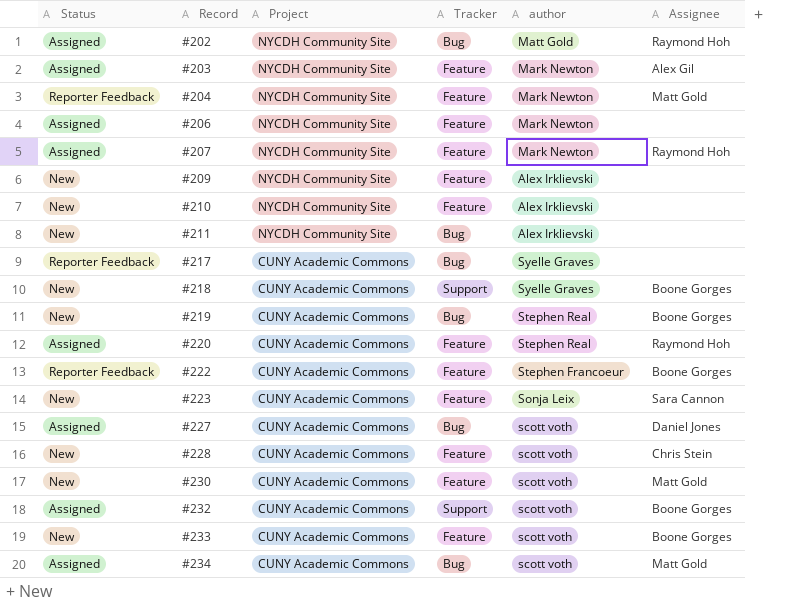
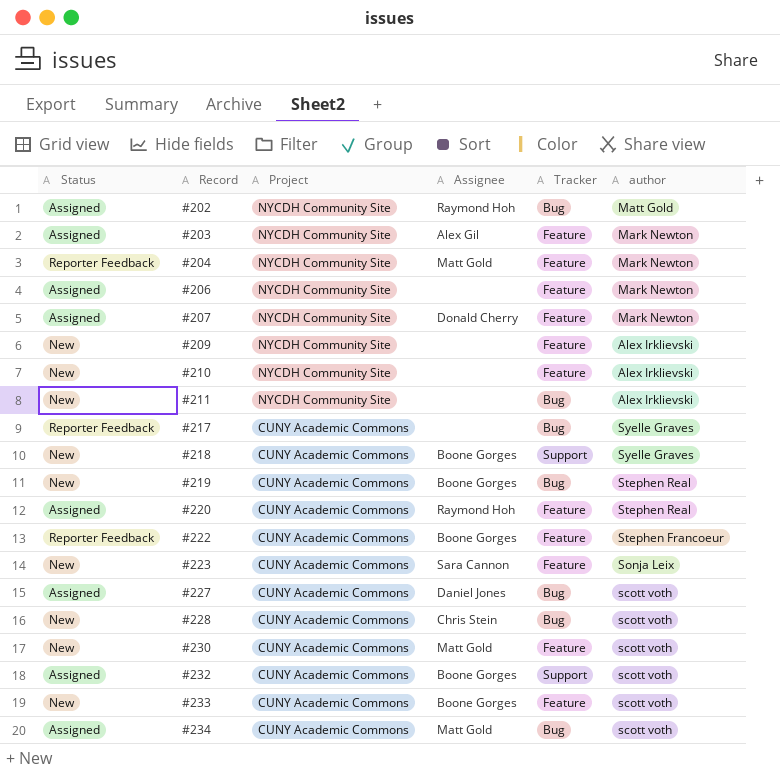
column Assignee | position: 6 -> 4
#207 | Assignee: Raymond Hoh -> Donald Cherry
#228 | Tracker: Feature -> Bug

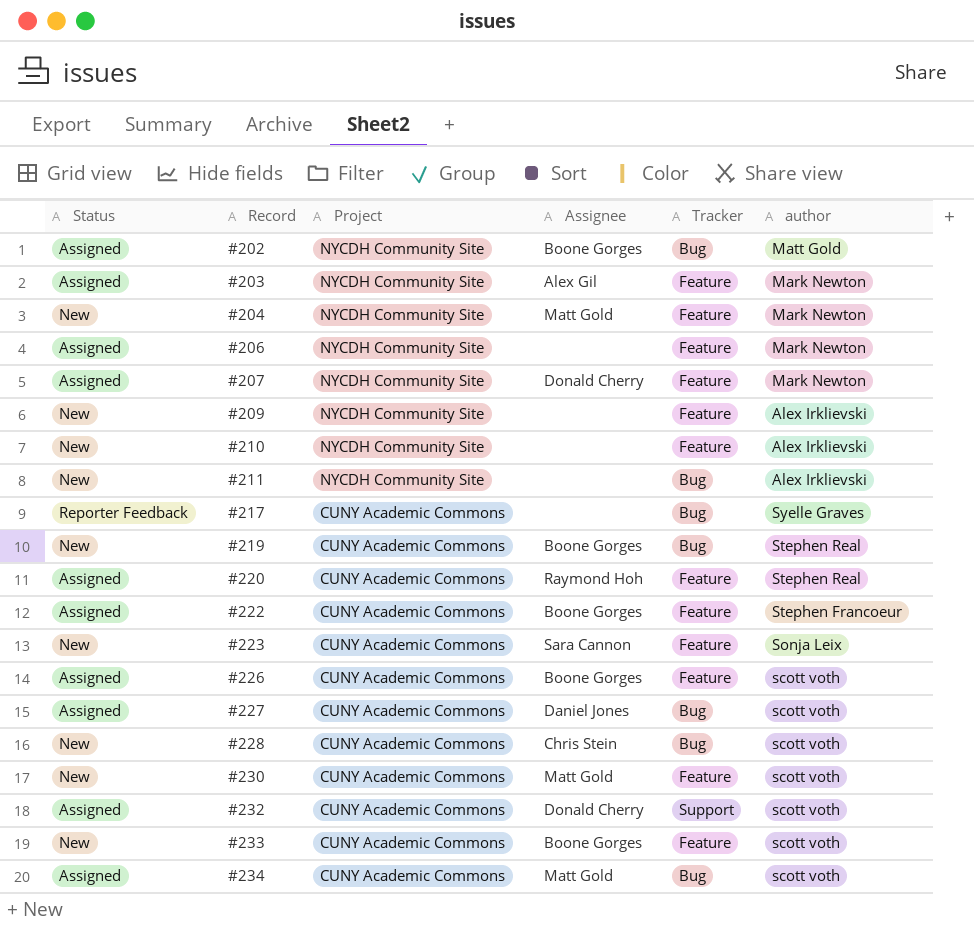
row #218: New | CUNY Academic Commons | Boone Gorges | Support | Syelle Graves -> none
#202 | Assignee: Raymond Hoh -> Boone Gorges
#204 | Status: Reporter Feedback -> New
#222 | Status: Reporter Feedback -> Assigned
row #226: none -> Assigned | CUNY Academic Commons | Boone Gorges | Feature | scott voth
#232 | Assignee: Boone Gorges -> Donald Cherry

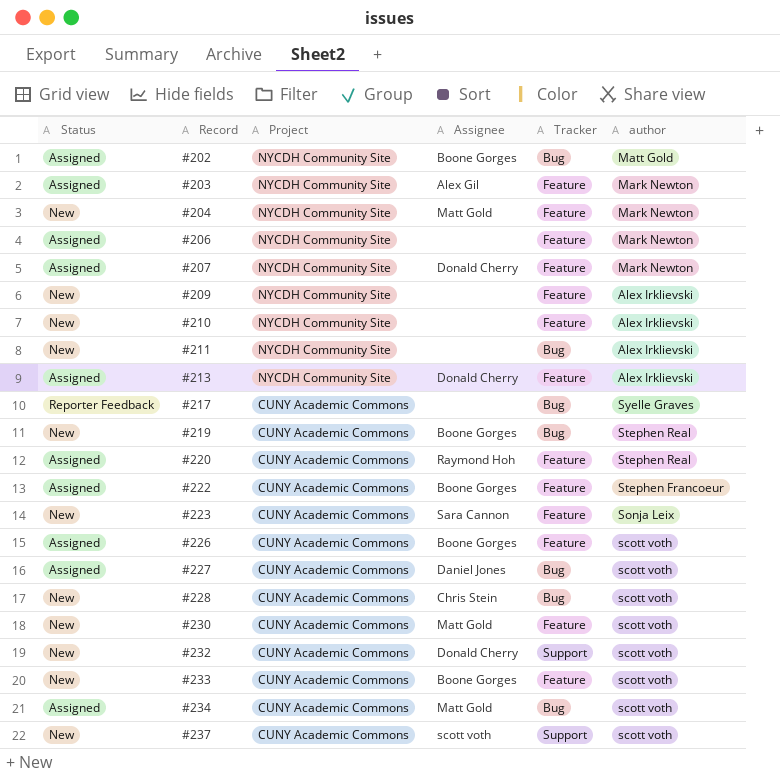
row #213: none -> Assigned | NYCDH Community Site | Donald Cherry | Feature | Alex Irklievski
#232 | Status: Assigned -> New
row #237: none -> New | CUNY Academic Commons | scott voth | Support | scott voth

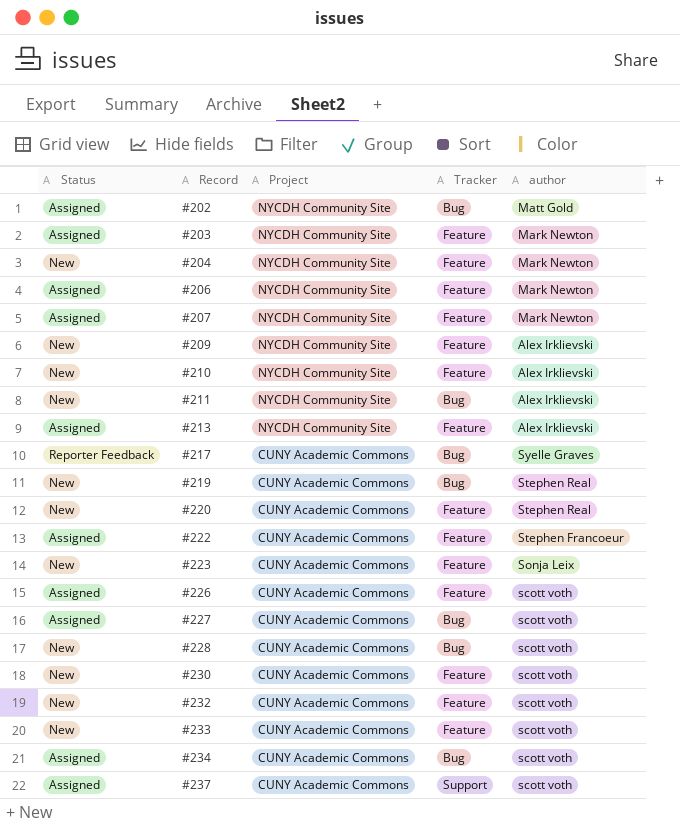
column Assignee | position: 4 -> none
#220 | Status: Assigned -> New
#232 | Tracker: Support -> Feature
#237 | Status: New -> Assigned

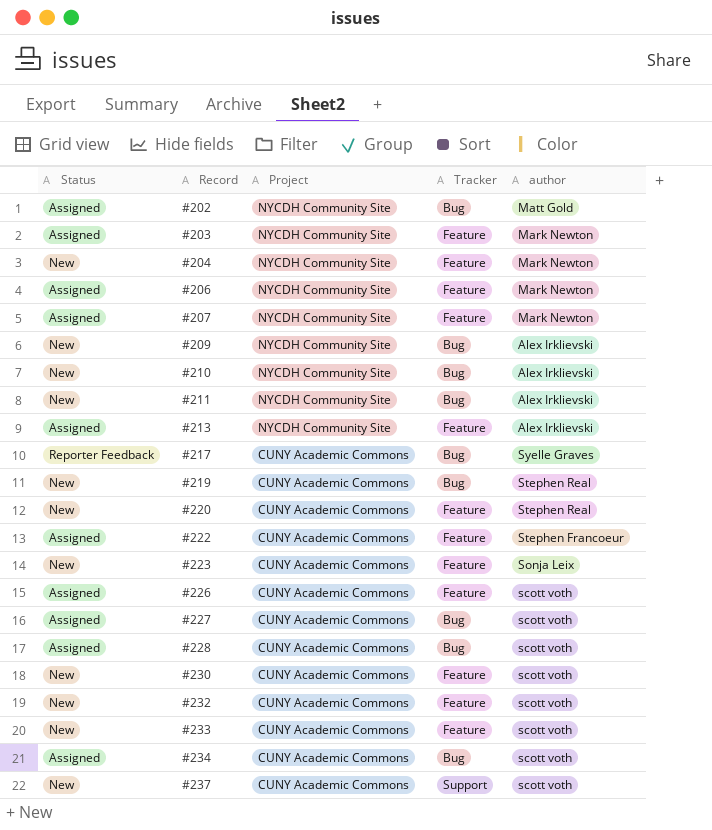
#209 | Tracker: Feature -> Bug
#210 | Tracker: Feature -> Bug
#228 | Status: New -> Assigned
#237 | Status: Assigned -> New

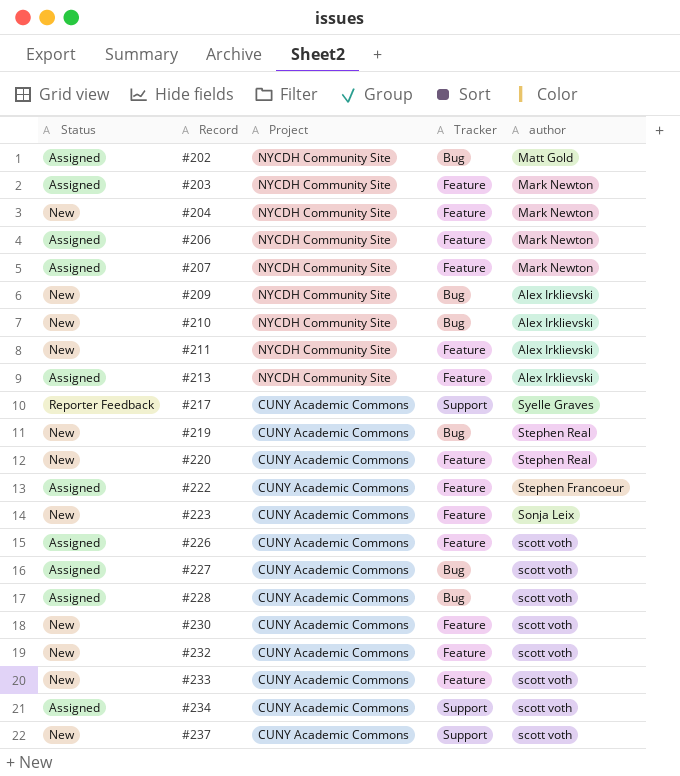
#211 | Tracker: Bug -> Feature
#217 | Tracker: Bug -> Support
#234 | Tracker: Bug -> Support

